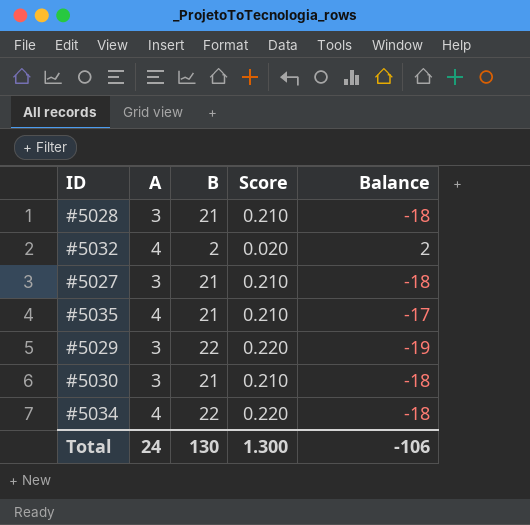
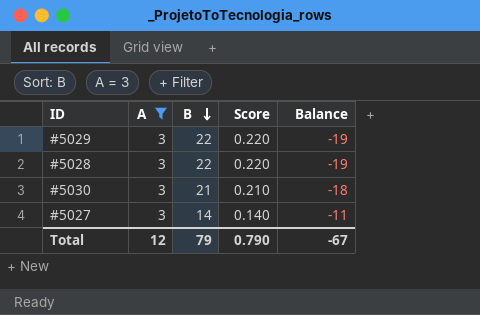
filter: none -> A = 3
row order: none -> B descending
#5028 | B: 21 -> 22
#5028 | Score: 0.210 -> 0.220
#5028 | Balance: -18 -> -19
#5027 | B: 21 -> 14
#5027 | Score: 0.210 -> 0.140
#5027 | Balance: -18 -> -11
Total | A: 24 -> 12
Total | B: 130 -> 79
Total | Score: 1.300 -> 0.790
Total | Balance: -106 -> -67

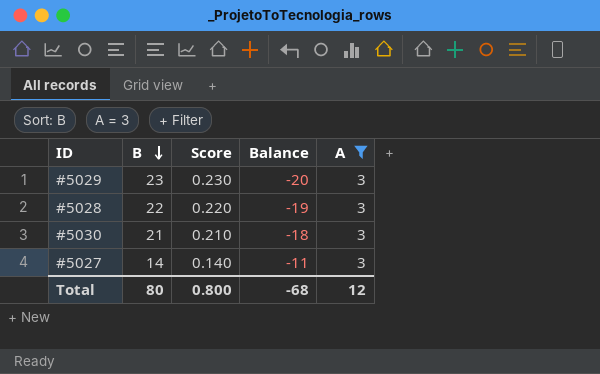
column A | position: 2 -> 5
#5029 | B: 22 -> 23
#5029 | Score: 0.220 -> 0.230
#5029 | Balance: -19 -> -20
Total | B: 79 -> 80
Total | Score: 0.790 -> 0.800
Total | Balance: -67 -> -68

